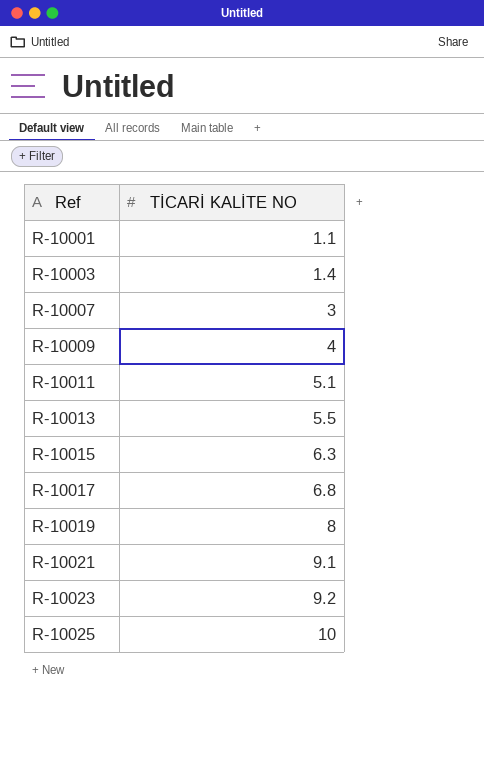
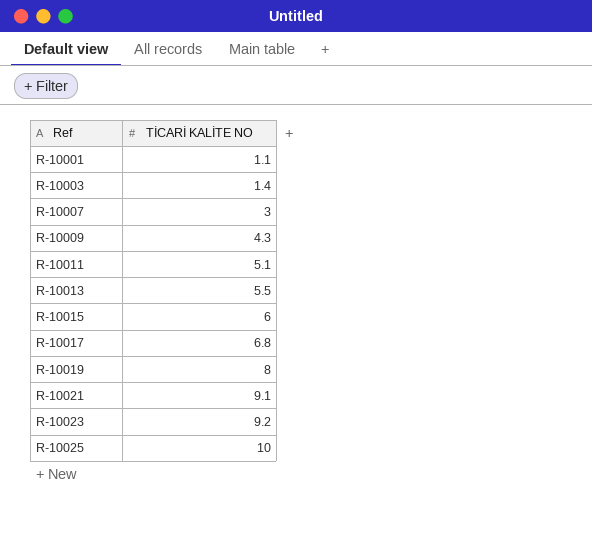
R-10009 | TİCARİ KALİTE NO: 4 -> 4.3
R-10015 | TİCARİ KALİTE NO: 6.3 -> 6

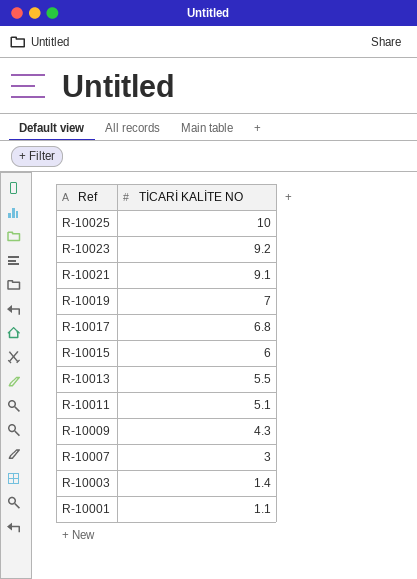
row order: Ref ascending -> Ref descending
R-10019 | TİCARİ KALİTE NO: 8 -> 7

